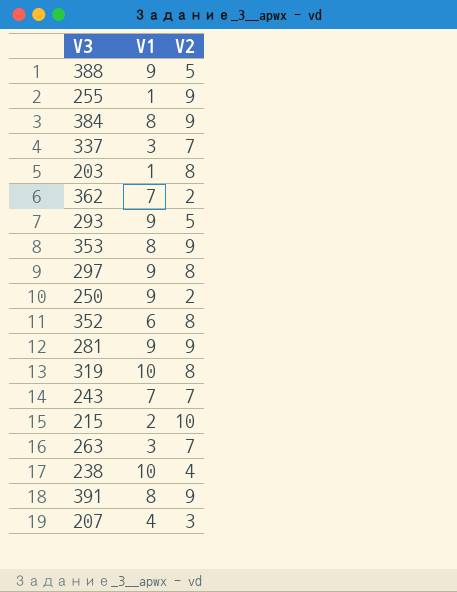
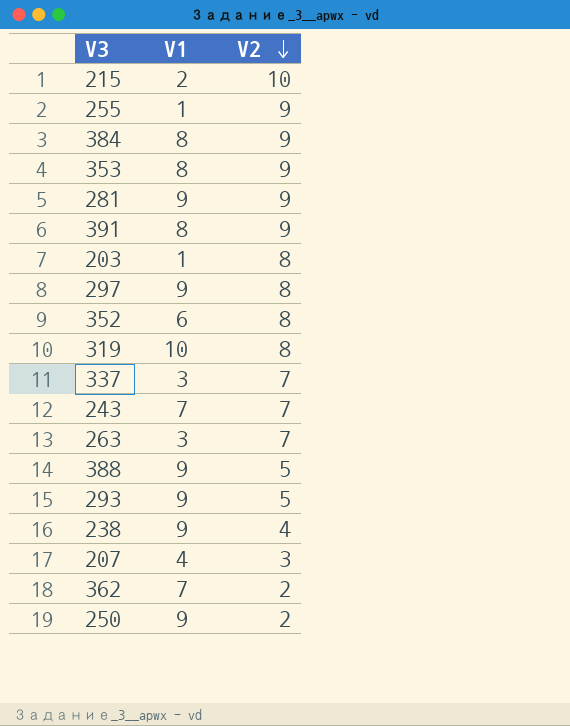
row order: none -> V2 descending
238 | V1: 10 -> 9

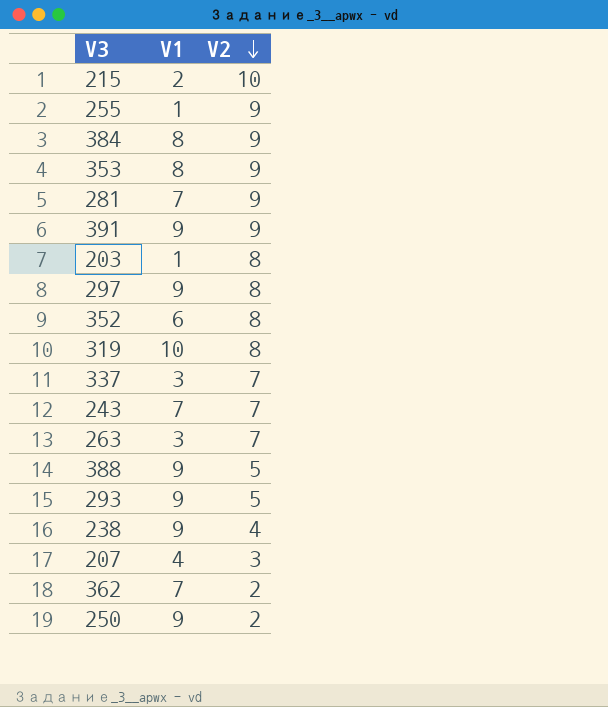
281 | V1: 9 -> 7
391 | V1: 8 -> 9

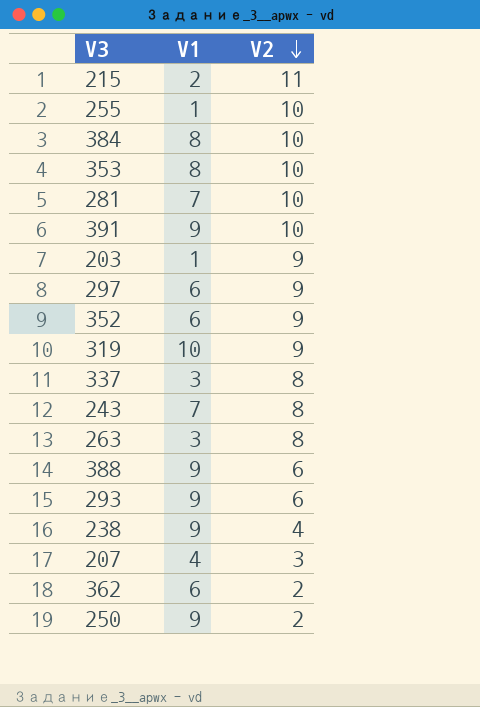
215 | V2: 10 -> 11
255 | V2: 9 -> 10
384 | V2: 9 -> 10
353 | V2: 9 -> 10
281 | V2: 9 -> 10
391 | V2: 9 -> 10
203 | V2: 8 -> 9
297 | V1: 9 -> 6
297 | V2: 8 -> 9
352 | V2: 8 -> 9
319 | V2: 8 -> 9
337 | V2: 7 -> 8
243 | V2: 7 -> 8
263 | V2: 7 -> 8
388 | V2: 5 -> 6
293 | V2: 5 -> 6
362 | V1: 7 -> 6

